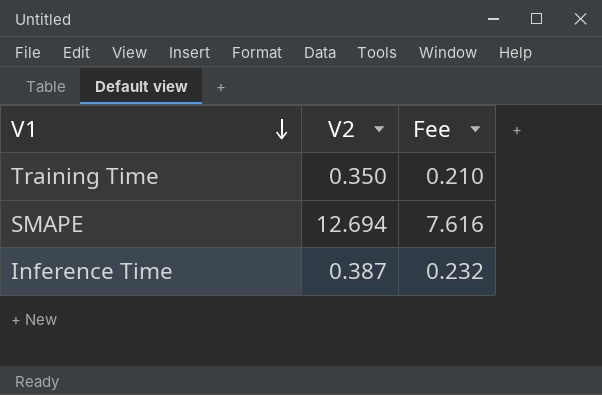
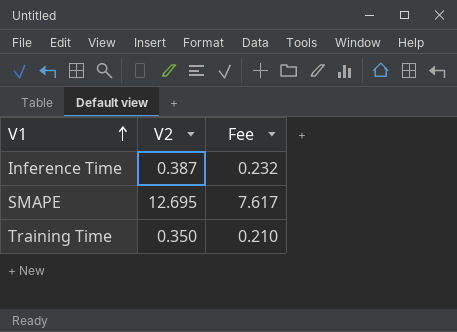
row order: V1 descending -> V1 ascending
SMAPE | V2: 12.694 -> 12.695
SMAPE | Fee: 7.616 -> 7.617

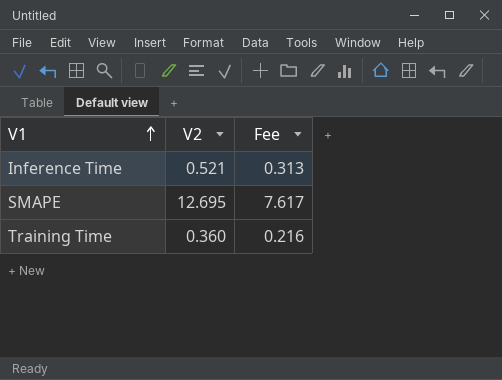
Inference Time | V2: 0.387 -> 0.521
Inference Time | Fee: 0.232 -> 0.313
Training Time | V2: 0.350 -> 0.360
Training Time | Fee: 0.210 -> 0.216

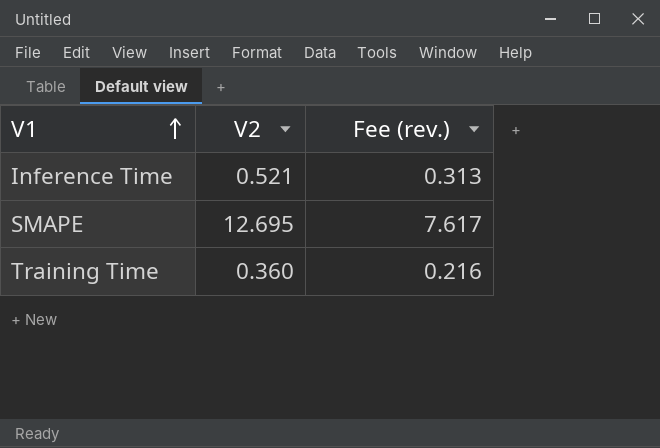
column name: Fee -> Fee (rev.)

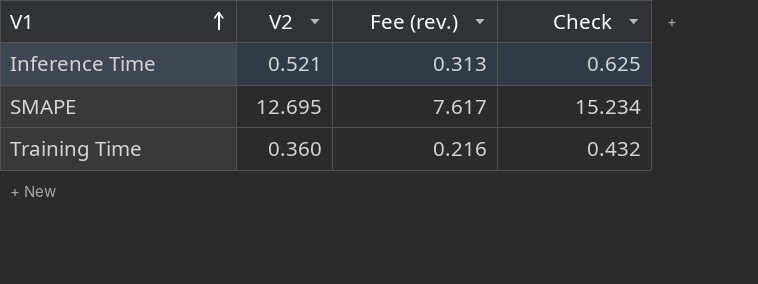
column Check | formula: none -> [V2] * 1.2

